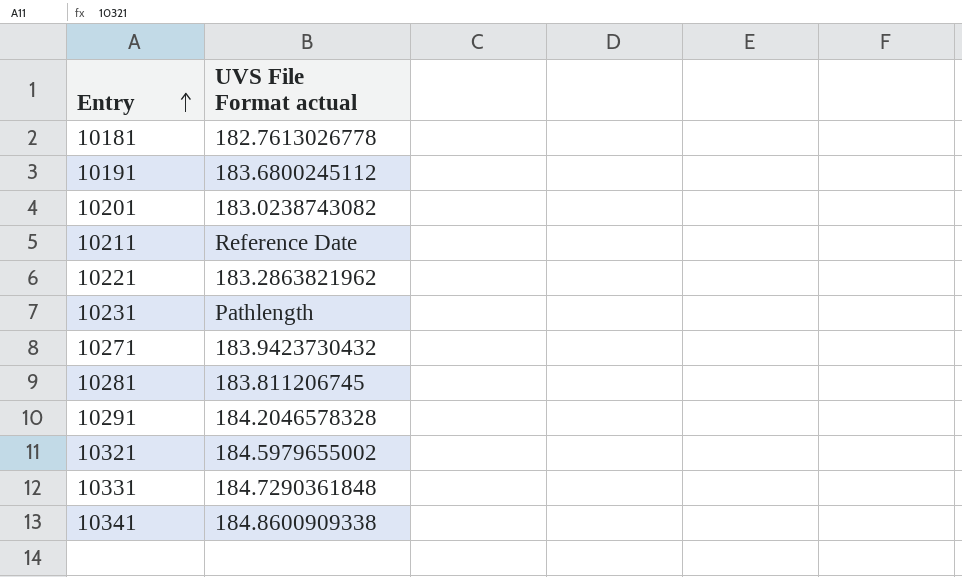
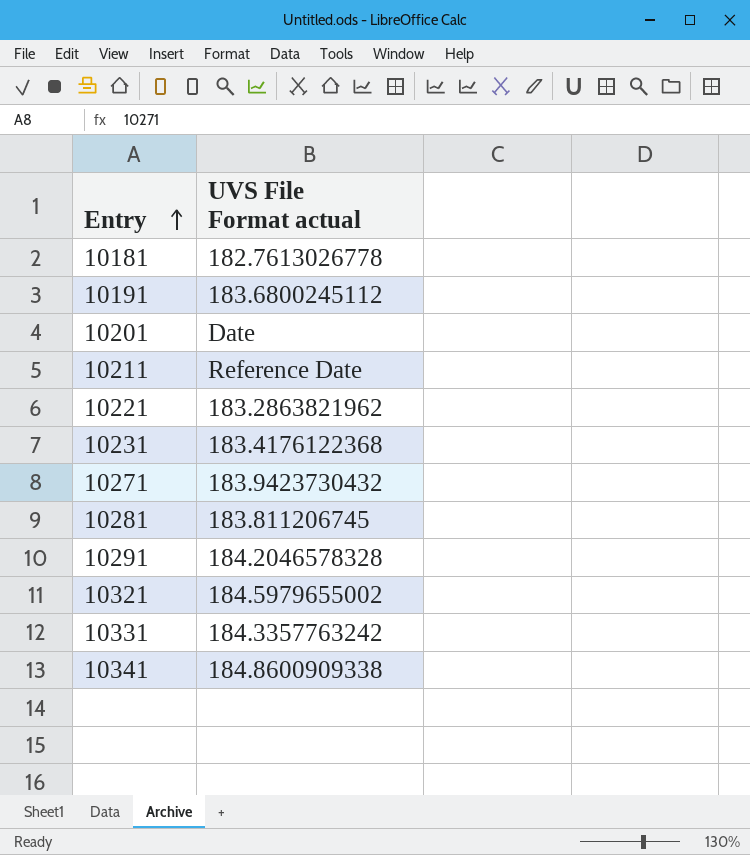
10201 | UVS File Format actual: 183.0238743082 -> Date
10231 | UVS File Format actual: Pathlength -> 183.4176122368
10331 | UVS File Format actual: 184.7290361848 -> 184.3357763242

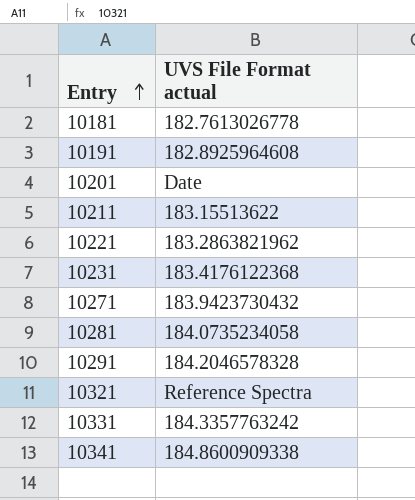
10191 | UVS File Format actual: 183.6800245112 -> 182.8925964608
10211 | UVS File Format actual: Reference Date -> 183.15513622
10281 | UVS File Format actual: 183.811206745 -> 184.0735234058
10321 | UVS File Format actual: 184.5979655002 -> Reference Spectra

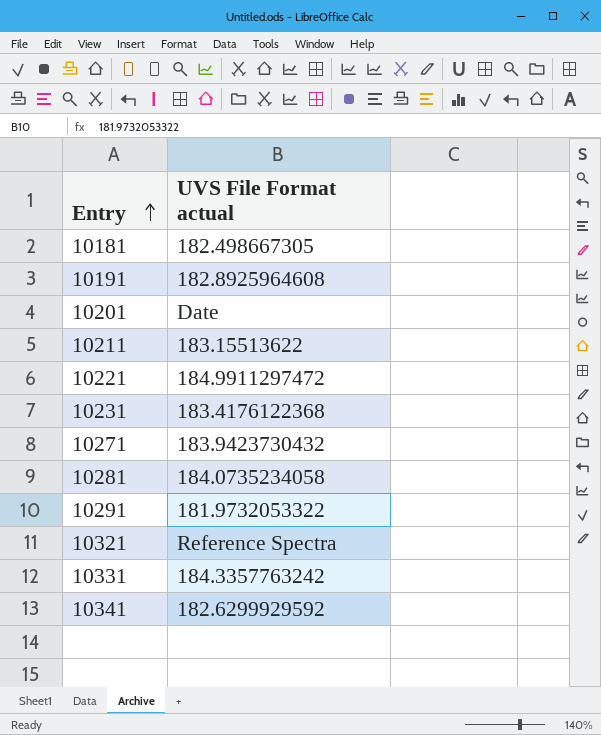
10181 | UVS File Format actual: 182.7613026778 -> 182.498667305
10221 | UVS File Format actual: 183.2863821962 -> 184.9911297472
10291 | UVS File Format actual: 184.2046578328 -> 181.9732053322
10341 | UVS File Format actual: 184.8600909338 -> 182.6299929592

